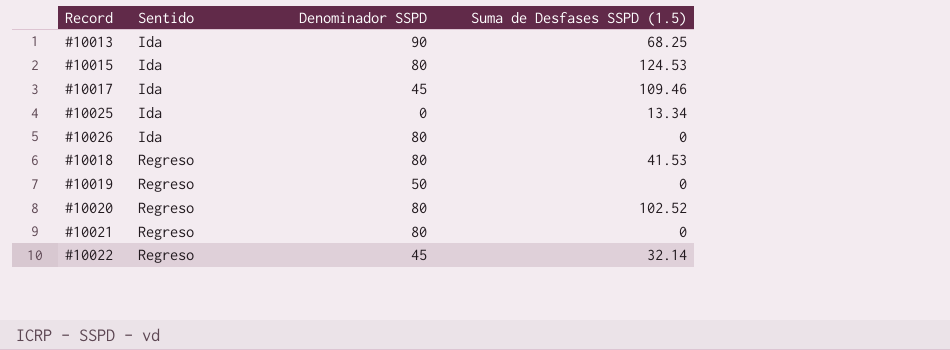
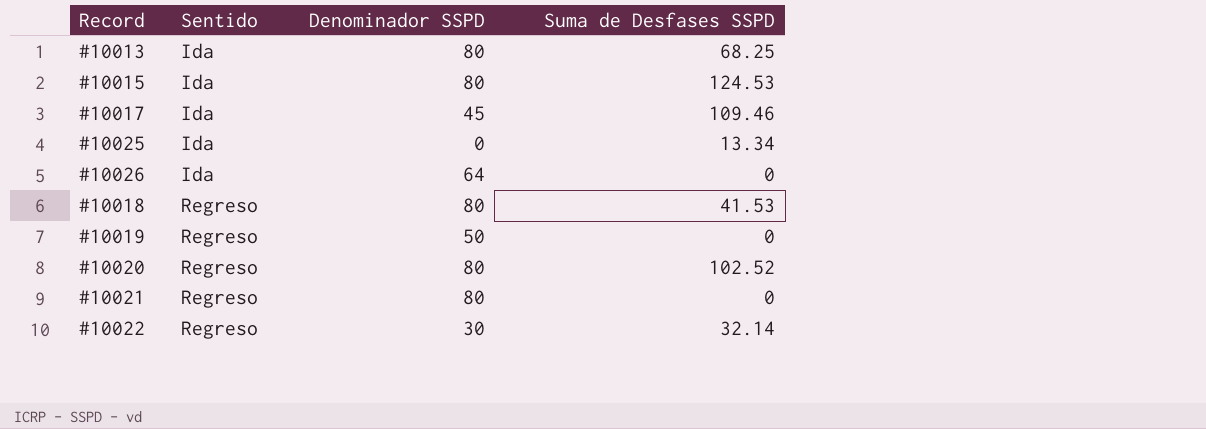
column name: Suma de Desfases SSPD (1.5) -> Suma de Desfases SSPD
#10013 | Denominador SSPD: 90 -> 80
#10026 | Denominador SSPD: 80 -> 64
#10022 | Denominador SSPD: 45 -> 30

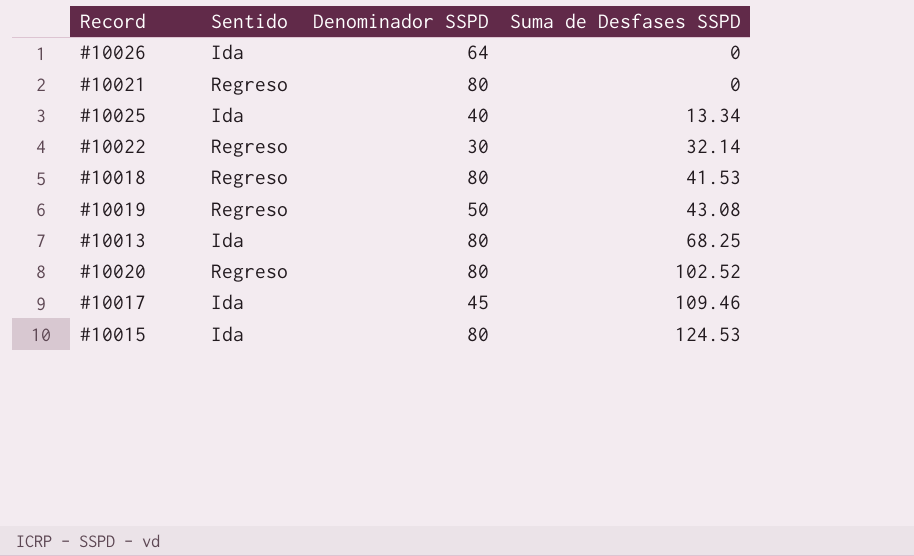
row order: Sentido ascending -> Suma de Desfases SSPD ascending
#10025 | Denominador SSPD: 0 -> 40
#10019 | Suma de Desfases SSPD: 0 -> 43.08

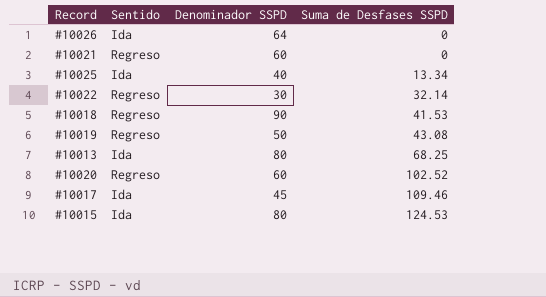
#10021 | Denominador SSPD: 80 -> 60
#10018 | Denominador SSPD: 80 -> 90
#10020 | Denominador SSPD: 80 -> 60

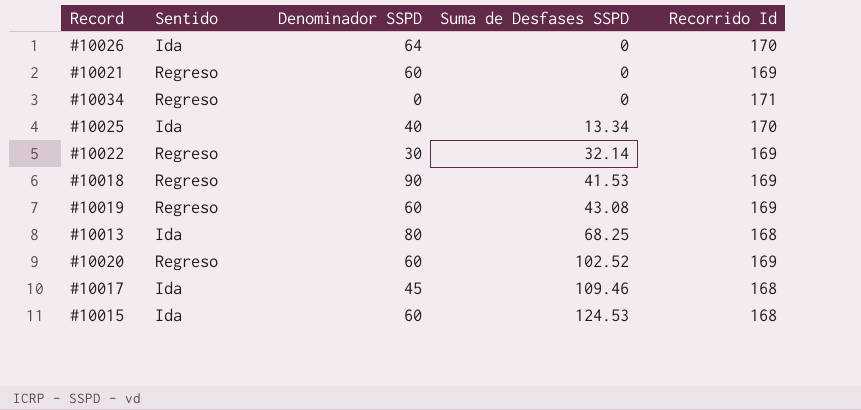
column Recorrido Id | position: none -> 5
row #10034: none -> Regreso | 0 | 0 | 171
#10019 | Denominador SSPD: 50 -> 60
#10015 | Denominador SSPD: 80 -> 60

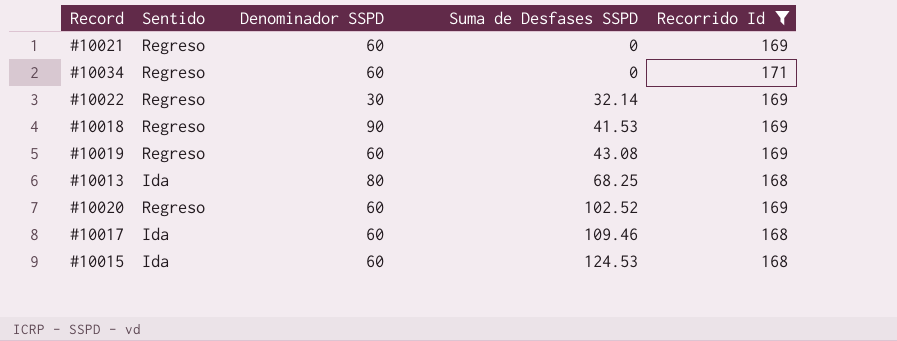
filter: none -> Recorrido Id != 170
#10034 | Denominador SSPD: 0 -> 60
#10017 | Denominador SSPD: 45 -> 60

